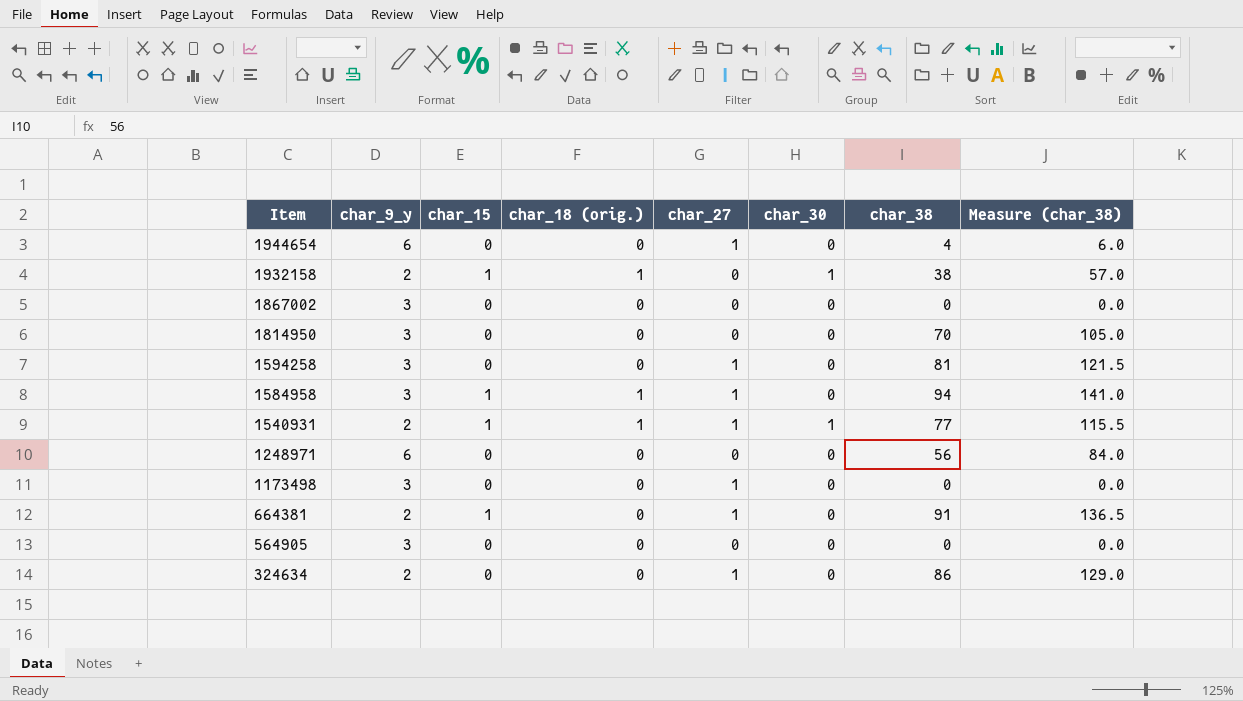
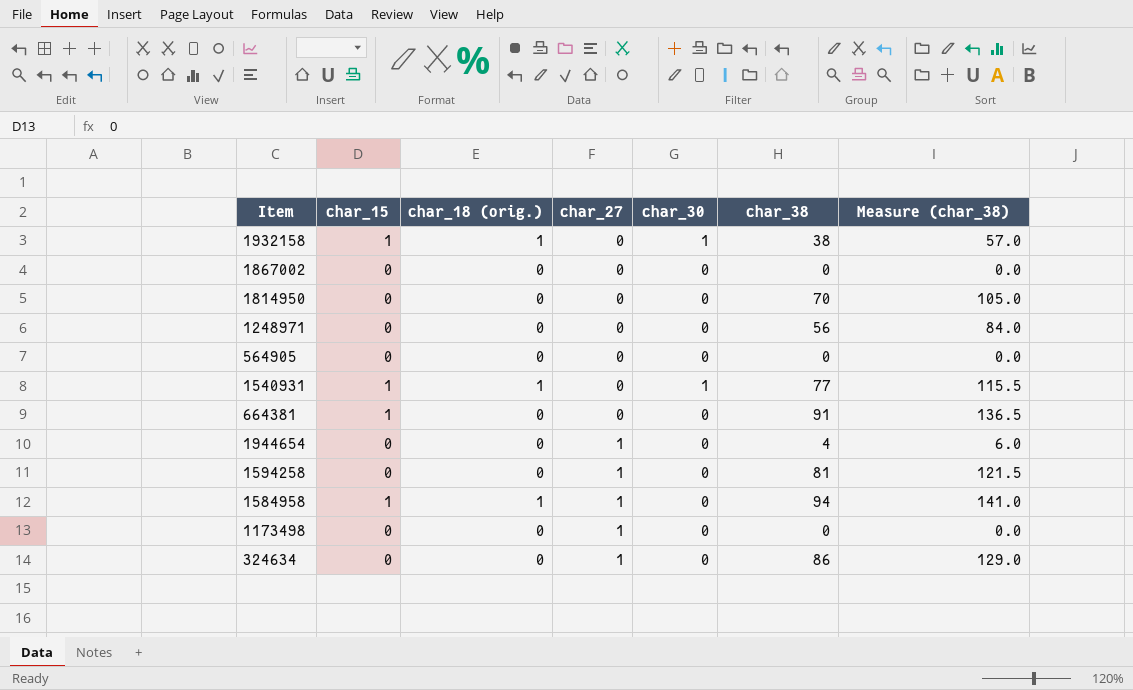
row order: Item descending -> char_27 ascending
column char_9_y | position: 2 -> none
1540931 | char_27: 1 -> 0
664381 | char_27: 1 -> 0

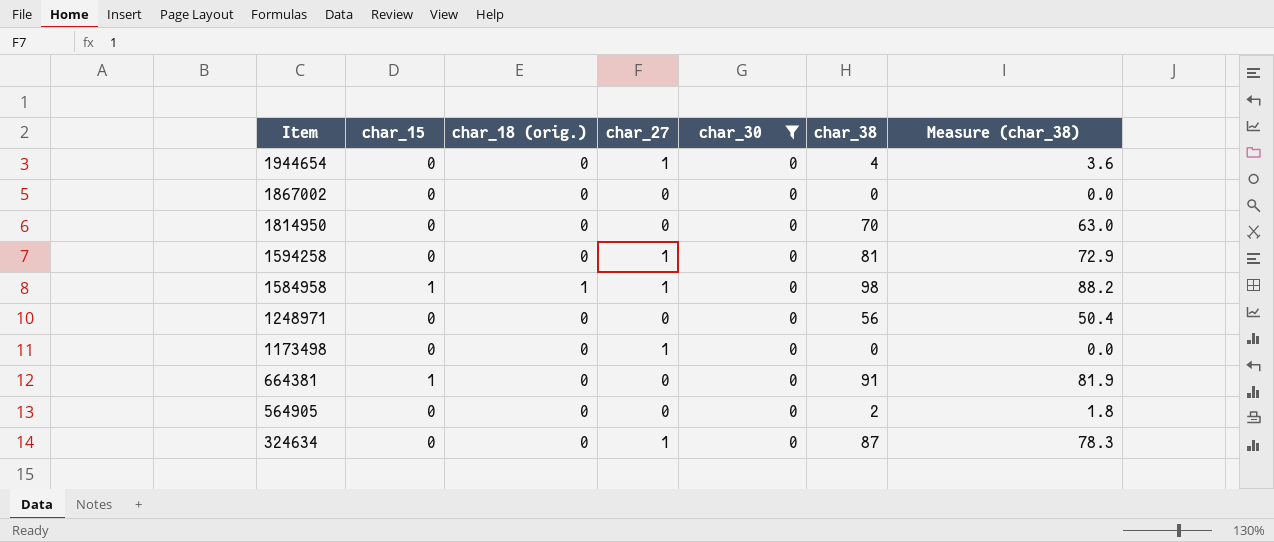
filter: none -> char_30 = 0
row order: char_27 ascending -> Item descending
column Measure (char_38) | formula: [char_38] * 1.5 -> [char_38] * 0.9
1584958 | char_38: 94 -> 98
564905 | char_38: 0 -> 2
324634 | char_38: 86 -> 87

